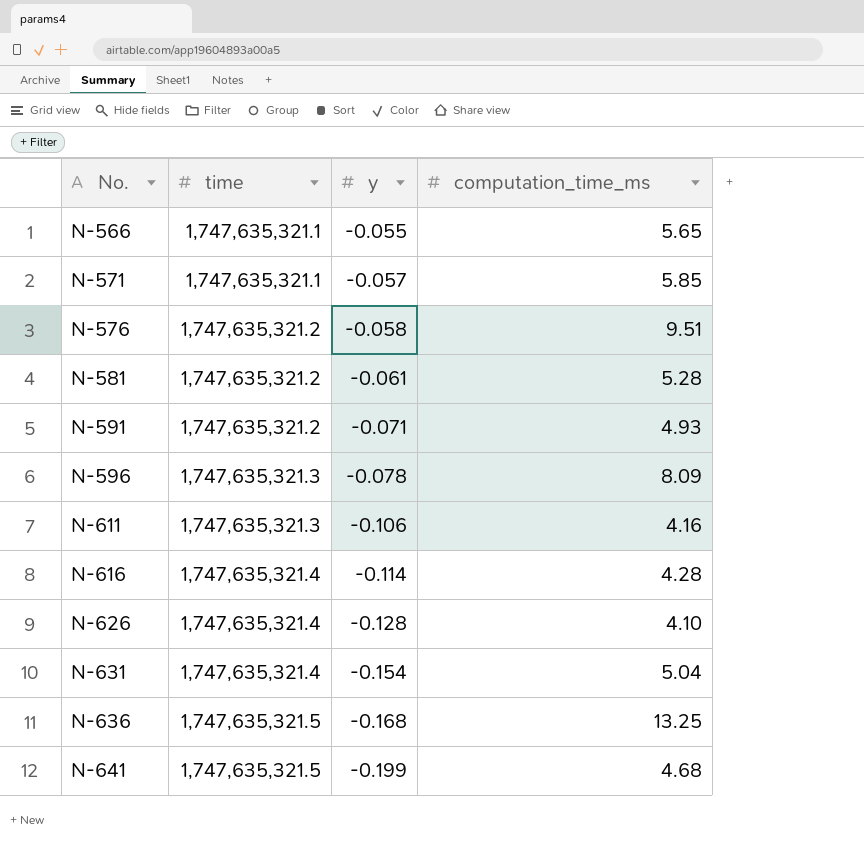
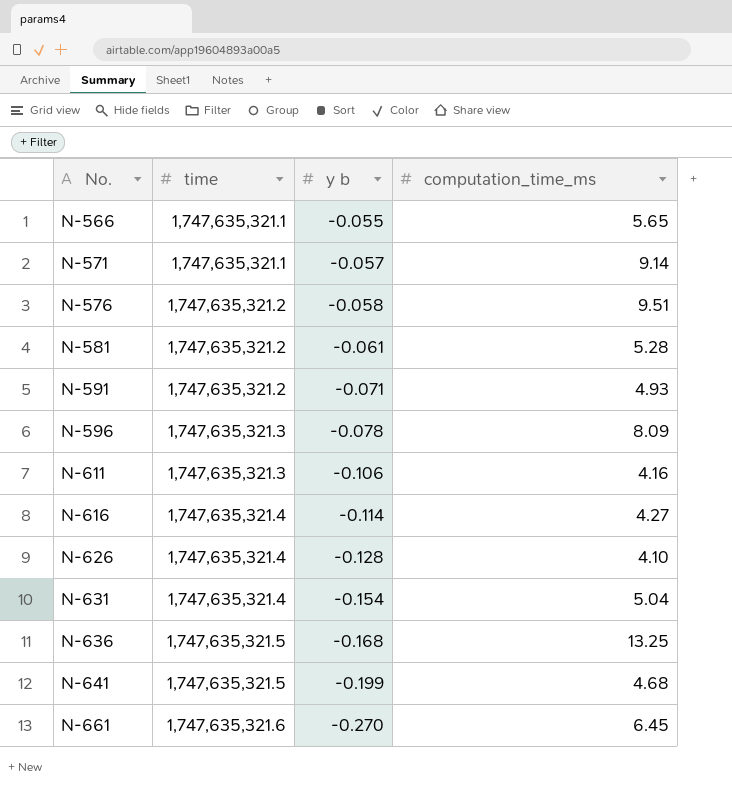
column name: y -> y b
N-571 | computation_time_ms: 5.85 -> 9.14
N-616 | computation_time_ms: 4.28 -> 4.27
row N-661: none -> 1,747,635,321.6 | -0.270 | 6.45

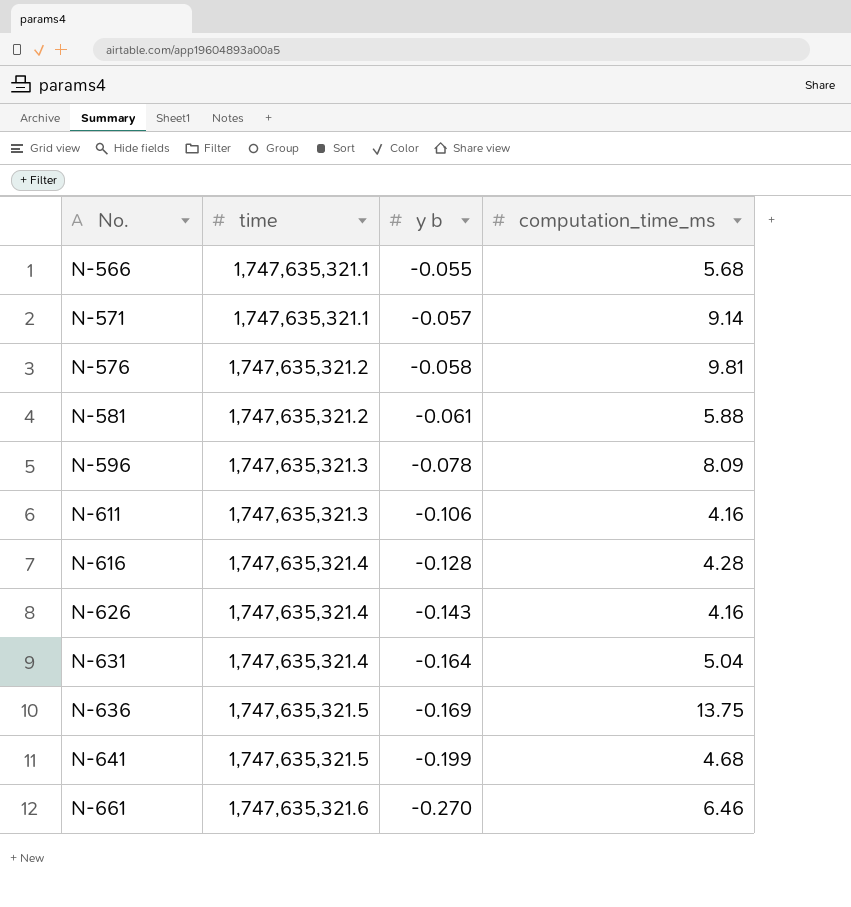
row N-591: 1,747,635,321.2 | -0.071 | 4.93 -> none
N-566 | computation_time_ms: 5.65 -> 5.68
N-576 | computation_time_ms: 9.51 -> 9.81
N-581 | computation_time_ms: 5.28 -> 5.88
N-616 | y b: -0.114 -> -0.128
N-616 | computation_time_ms: 4.27 -> 4.28
N-626 | y b: -0.128 -> -0.143
N-626 | computation_time_ms: 4.10 -> 4.16
N-631 | y b: -0.154 -> -0.164
N-636 | y b: -0.168 -> -0.169
N-636 | computation_time_ms: 13.25 -> 13.75
N-661 | computation_time_ms: 6.45 -> 6.46

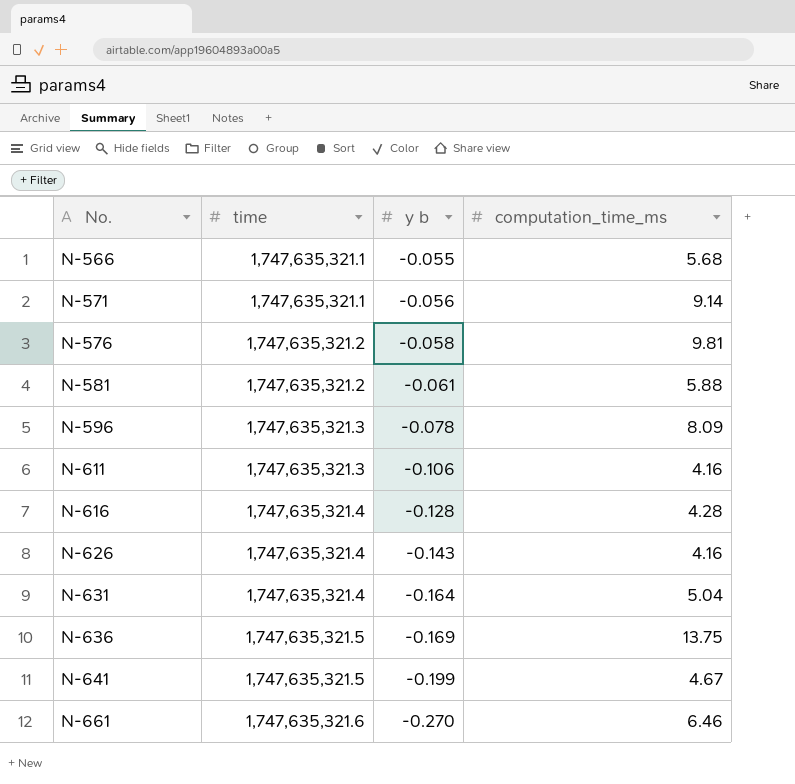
N-571 | y b: -0.057 -> -0.056
N-641 | computation_time_ms: 4.68 -> 4.67

